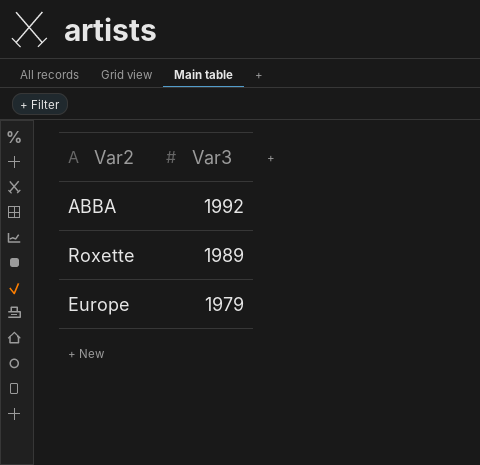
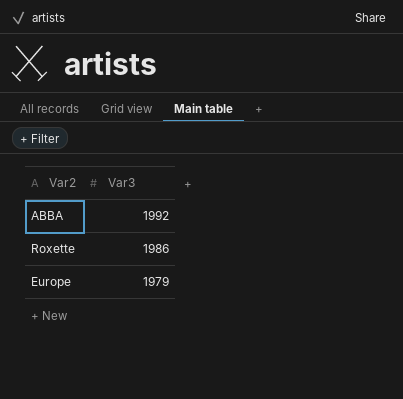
Roxette | Var3: 1989 -> 1986

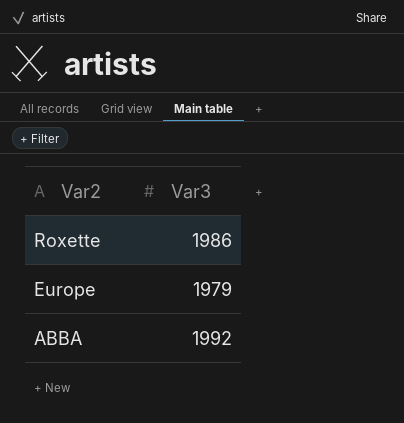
row order: Var3 descending -> Var2 descending

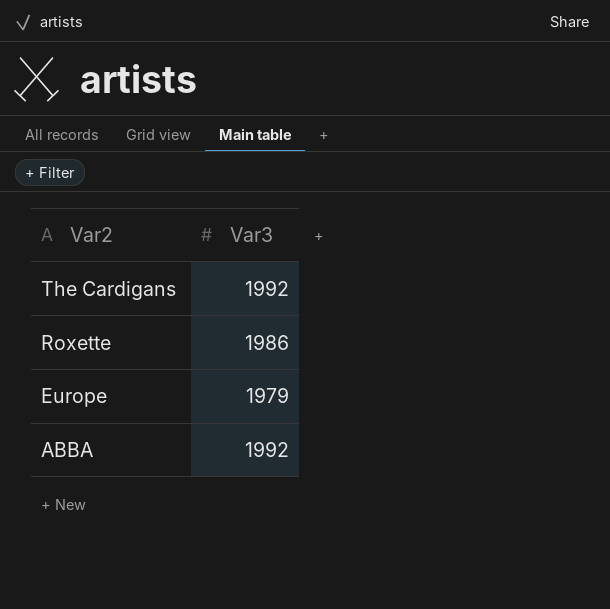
row The Cardigans: none -> 1992

